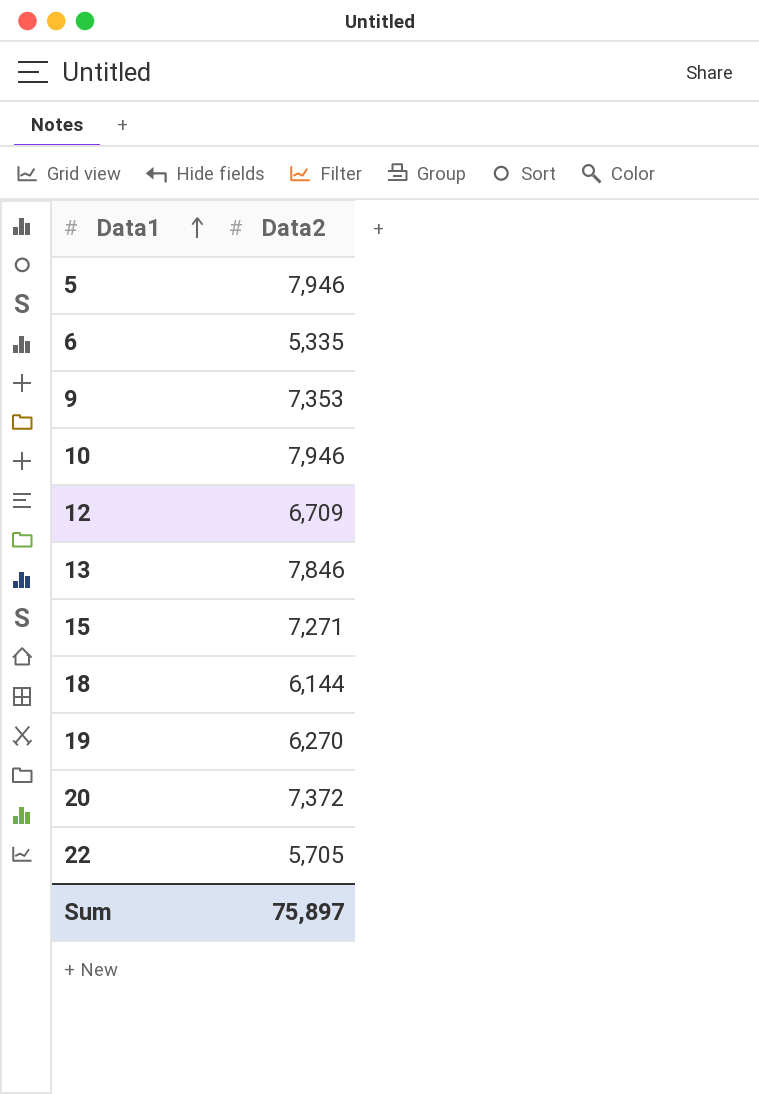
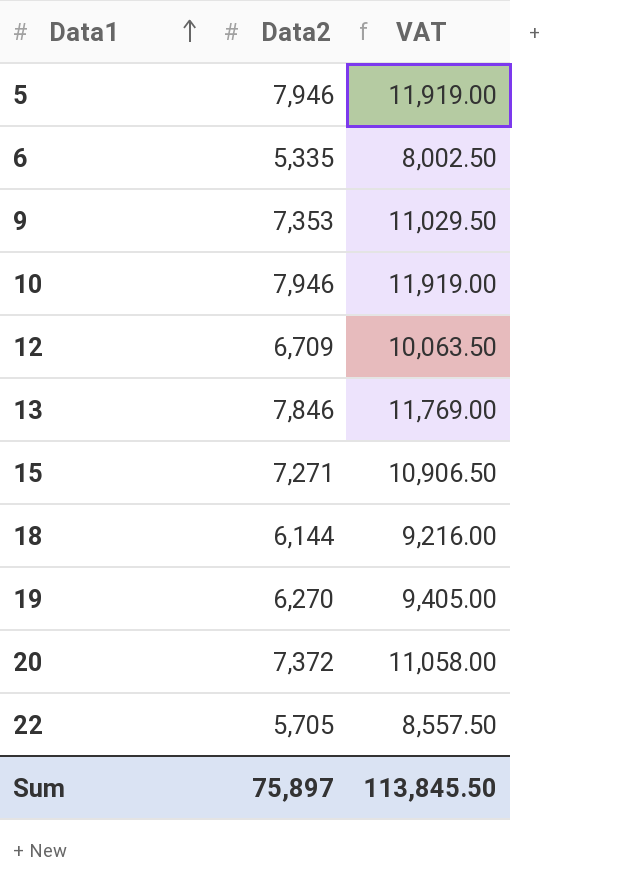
column VAT | formula: none -> [Data2] * 1.5

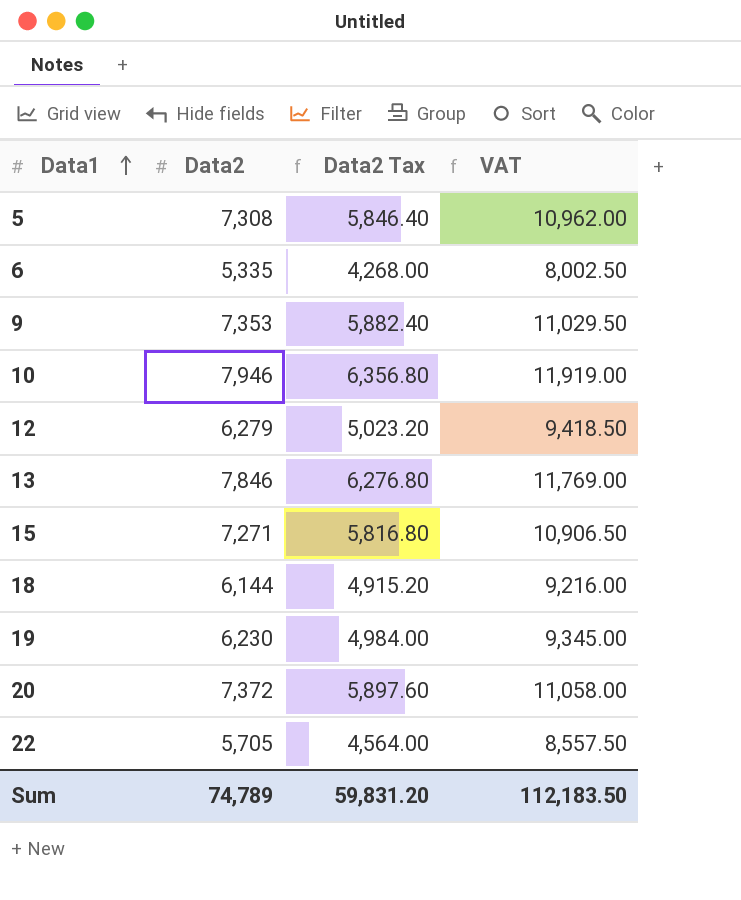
column Data2 Tax | formula: none -> [Data2] * 0.8
5 | Data2: 7,946 -> 7,308
5 | VAT: 11,919.00 -> 10,962.00
12 | Data2: 6,709 -> 6,279
12 | VAT: 10,063.50 -> 9,418.50
19 | Data2: 6,270 -> 6,230
19 | VAT: 9,405.00 -> 9,345.00
Sum | Data2: 75,897 -> 74,789
Sum | VAT: 113,845.50 -> 112,183.50

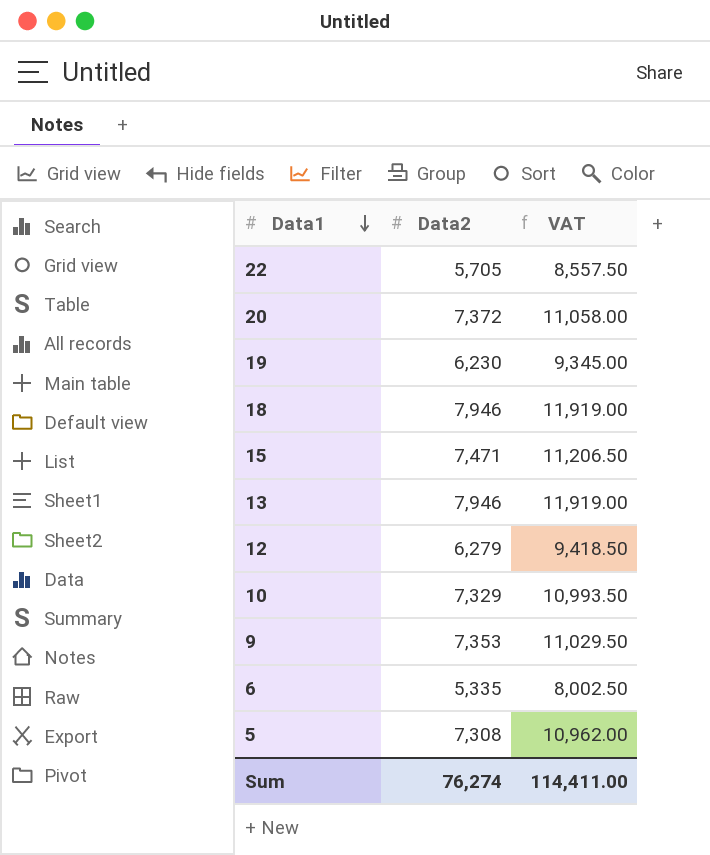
row order: Data1 ascending -> Data1 descending
column Data2 Tax | formula: [Data2] * 0.8 -> none
18 | Data2: 6,144 -> 7,946
18 | VAT: 9,216.00 -> 11,919.00
15 | Data2: 7,271 -> 7,471
15 | VAT: 10,906.50 -> 11,206.50
13 | Data2: 7,846 -> 7,946
13 | VAT: 11,769.00 -> 11,919.00
10 | Data2: 7,946 -> 7,329
10 | VAT: 11,919.00 -> 10,993.50
Sum | Data2: 74,789 -> 76,274
Sum | VAT: 112,183.50 -> 114,411.00

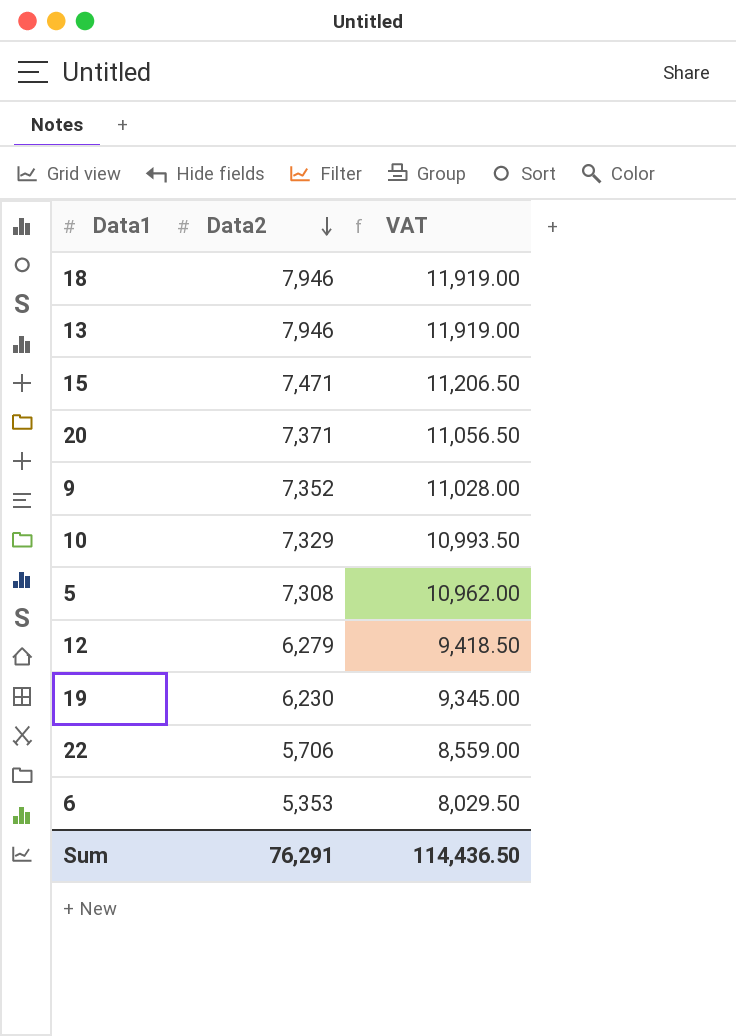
row order: Data1 descending -> Data2 descending
20 | Data2: 7,372 -> 7,371
20 | VAT: 11,058.00 -> 11,056.50
9 | Data2: 7,353 -> 7,352
9 | VAT: 11,029.50 -> 11,028.00
22 | Data2: 5,705 -> 5,706
22 | VAT: 8,557.50 -> 8,559.00
6 | Data2: 5,335 -> 5,353
6 | VAT: 8,002.50 -> 8,029.50
Sum | Data2: 76,274 -> 76,291
Sum | VAT: 114,411.00 -> 114,436.50

